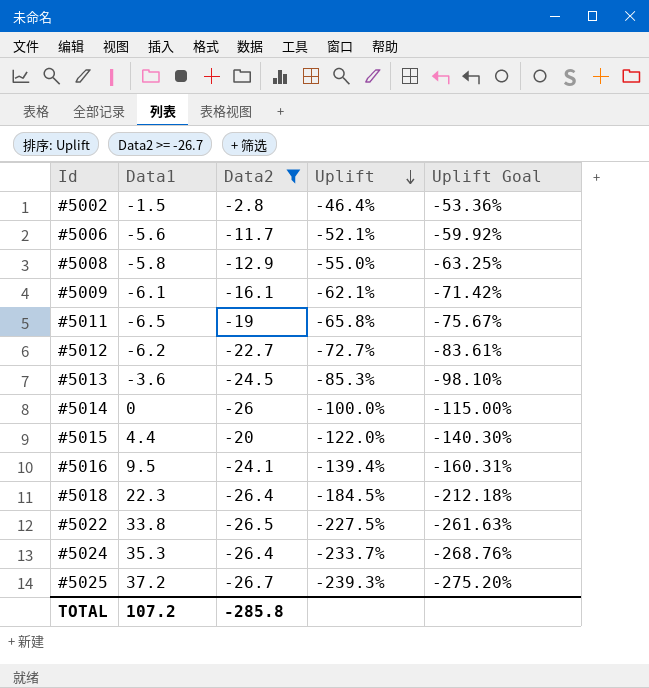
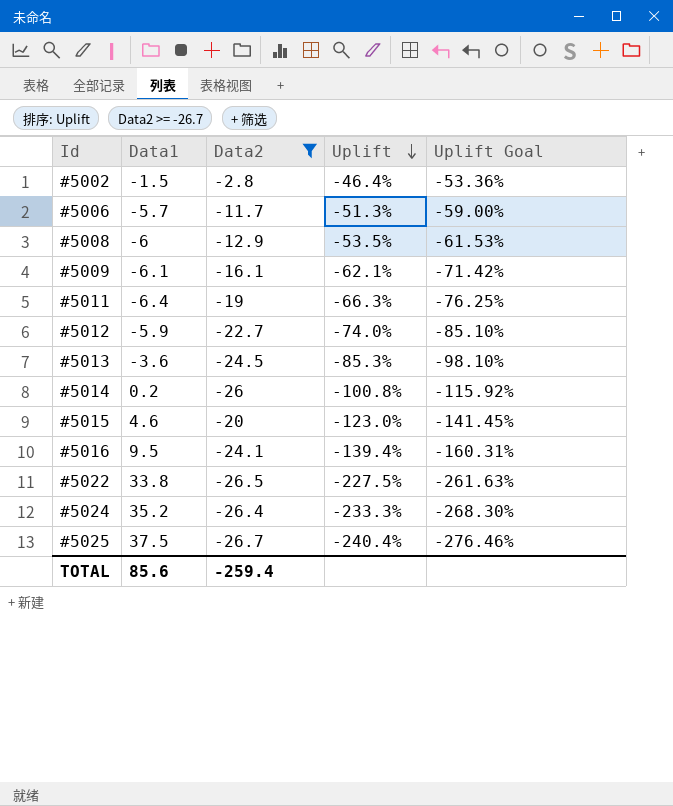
row #5018: 22.3 | -26.4 | -184.5% | -212.18% -> none
#5006 | Data1: -5.6 -> -5.7
#5006 | Uplift: -52.1% -> -51.3%
#5006 | Uplift Goal: -59.92% -> -59.00%
#5008 | Data1: -5.8 -> -6
#5008 | Uplift: -55.0% -> -53.5%
#5008 | Uplift Goal: -63.25% -> -61.53%
#5011 | Data1: -6.5 -> -6.4
#5011 | Uplift: -65.8% -> -66.3%
#5011 | Uplift Goal: -75.67% -> -76.25%
#5012 | Data1: -6.2 -> -5.9
#5012 | Uplift: -72.7% -> -74.0%
#5012 | Uplift Goal: -83.61% -> -85.10%
#5014 | Data1: 0 -> 0.2
#5014 | Uplift: -100.0% -> -100.8%
#5014 | Uplift Goal: -115.00% -> -115.92%
#5015 | Data1: 4.4 -> 4.6
#5015 | Uplift: -122.0% -> -123.0%
#5015 | Uplift Goal: -140.30% -> -141.45%
#5024 | Data1: 35.3 -> 35.2
#5024 | Uplift: -233.7% -> -233.3%
#5024 | Uplift Goal: -268.76% -> -268.30%
#5025 | Data1: 37.2 -> 37.5
#5025 | Uplift: -239.3% -> -240.4%
#5025 | Uplift Goal: -275.20% -> -276.46%
TOTAL | Data1: 107.2 -> 85.6
TOTAL | Data2: -285.8 -> -259.4

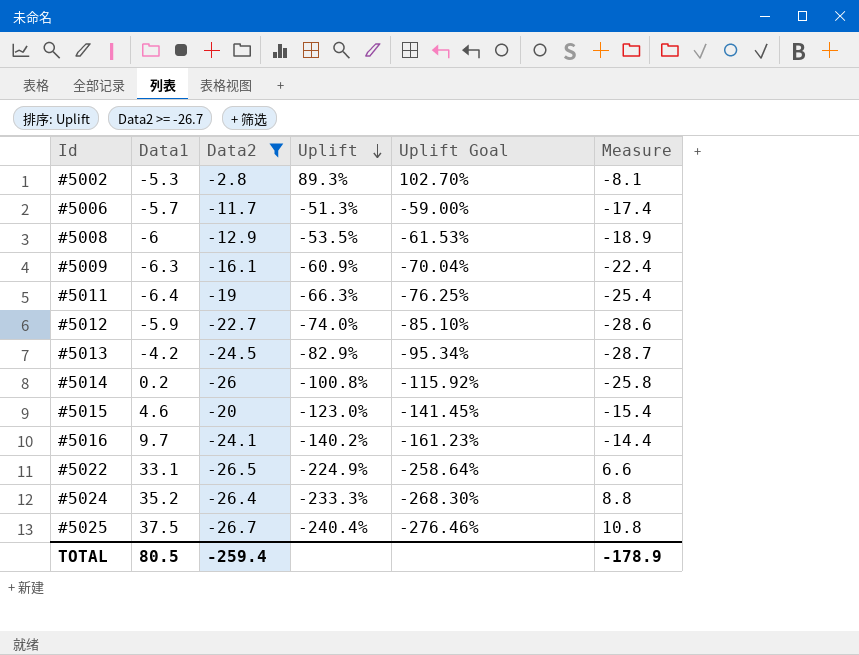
column Measure | formula: none -> [Data1] + [Data2]
#5002 | Data1: -1.5 -> -5.3
#5002 | Uplift: -46.4% -> 89.3%
#5002 | Uplift Goal: -53.36% -> 102.70%
#5009 | Data1: -6.1 -> -6.3
#5009 | Uplift: -62.1% -> -60.9%
#5009 | Uplift Goal: -71.42% -> -70.04%
#5013 | Data1: -3.6 -> -4.2
#5013 | Uplift: -85.3% -> -82.9%
#5013 | Uplift Goal: -98.10% -> -95.34%
#5016 | Data1: 9.5 -> 9.7
#5016 | Uplift: -139.4% -> -140.2%
#5016 | Uplift Goal: -160.31% -> -161.23%
#5022 | Data1: 33.8 -> 33.1
#5022 | Uplift: -227.5% -> -224.9%
#5022 | Uplift Goal: -261.63% -> -258.64%
TOTAL | Data1: 85.6 -> 80.5

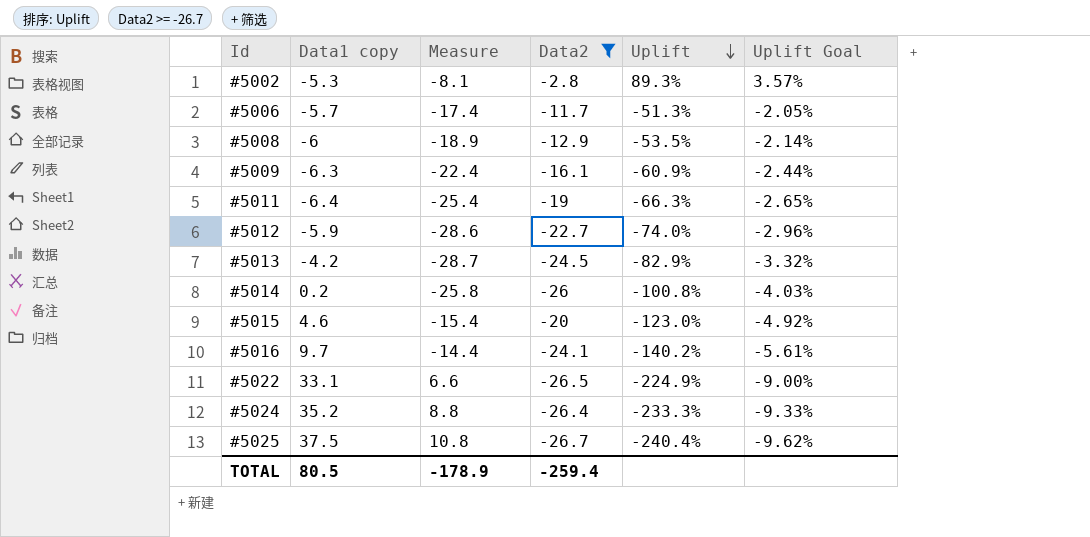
column name: Data1 -> Data1 copy
column Measure | position: 6 -> 3
column Uplift Goal | formula: [Uplift] * 1.15 -> [Uplift] * 0.04

